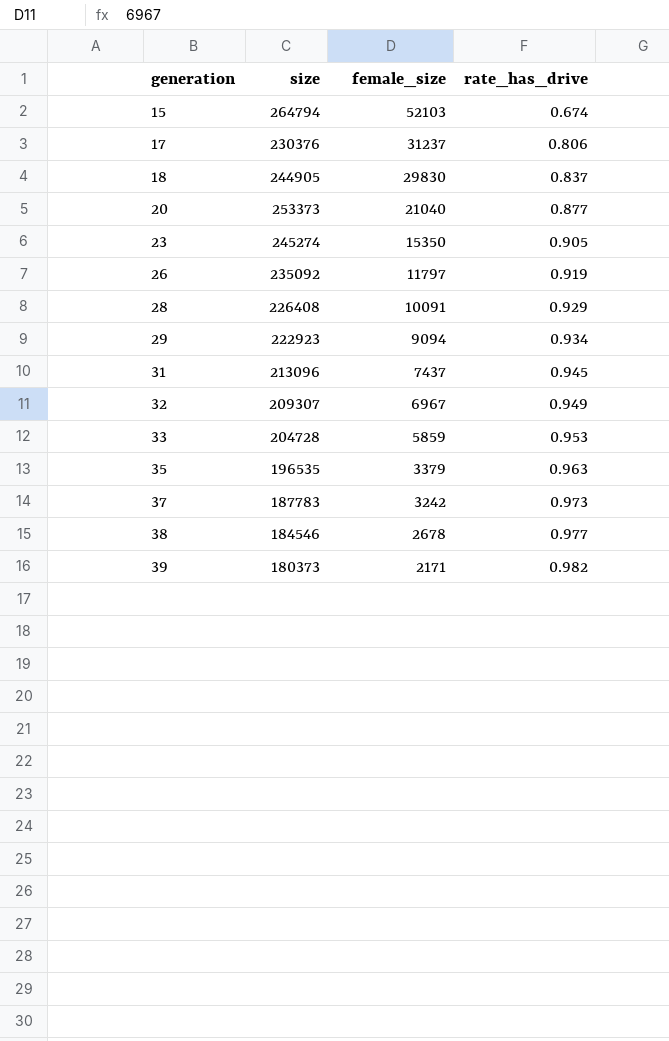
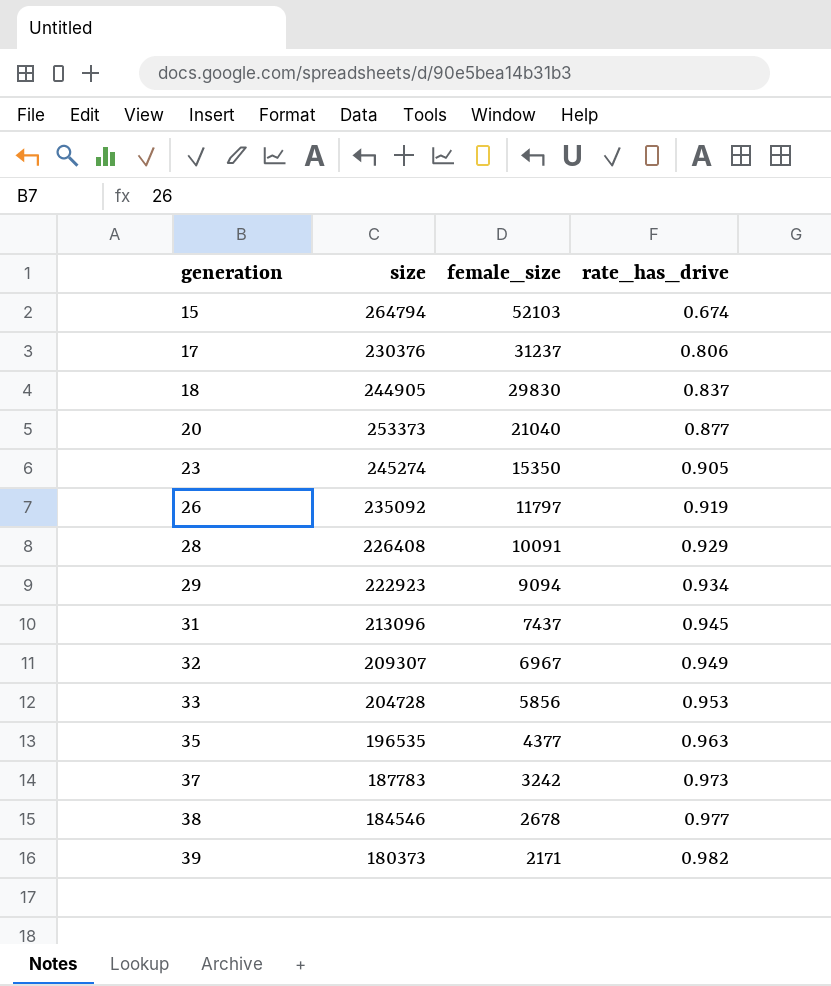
33 | female_size: 5859 -> 5856
35 | female_size: 3379 -> 4377

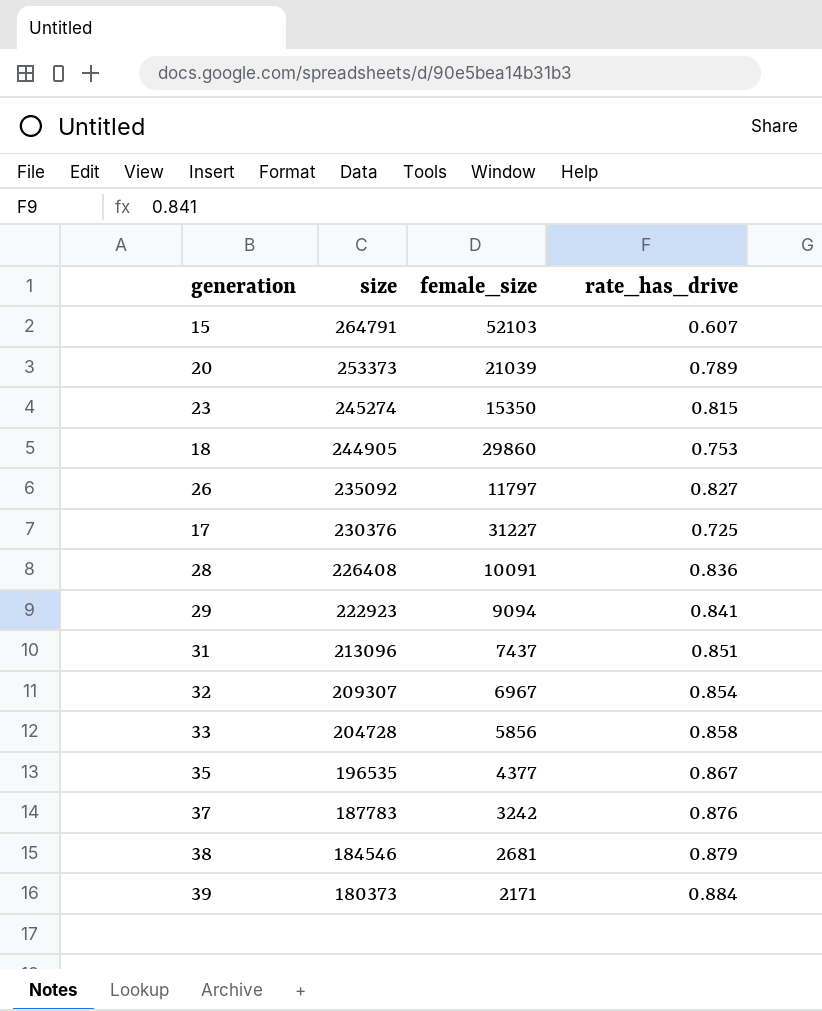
row order: generation ascending -> size descending
15 | size: 264794 -> 264791
15 | rate_has_drive: 0.674 -> 0.607
20 | female_size: 21040 -> 21039
20 | rate_has_drive: 0.877 -> 0.789
23 | rate_has_drive: 0.905 -> 0.815
18 | female_size: 29830 -> 29860
18 | rate_has_drive: 0.837 -> 0.753
26 | rate_has_drive: 0.919 -> 0.827
17 | female_size: 31237 -> 31227
17 | rate_has_drive: 0.806 -> 0.725
28 | rate_has_drive: 0.929 -> 0.836
29 | rate_has_drive: 0.934 -> 0.841
31 | rate_has_drive: 0.945 -> 0.851
32 | rate_has_drive: 0.949 -> 0.854
33 | rate_has_drive: 0.953 -> 0.858
35 | rate_has_drive: 0.963 -> 0.867
37 | rate_has_drive: 0.973 -> 0.876
38 | female_size: 2678 -> 2681
38 | rate_has_drive: 0.977 -> 0.879
39 | rate_has_drive: 0.982 -> 0.884

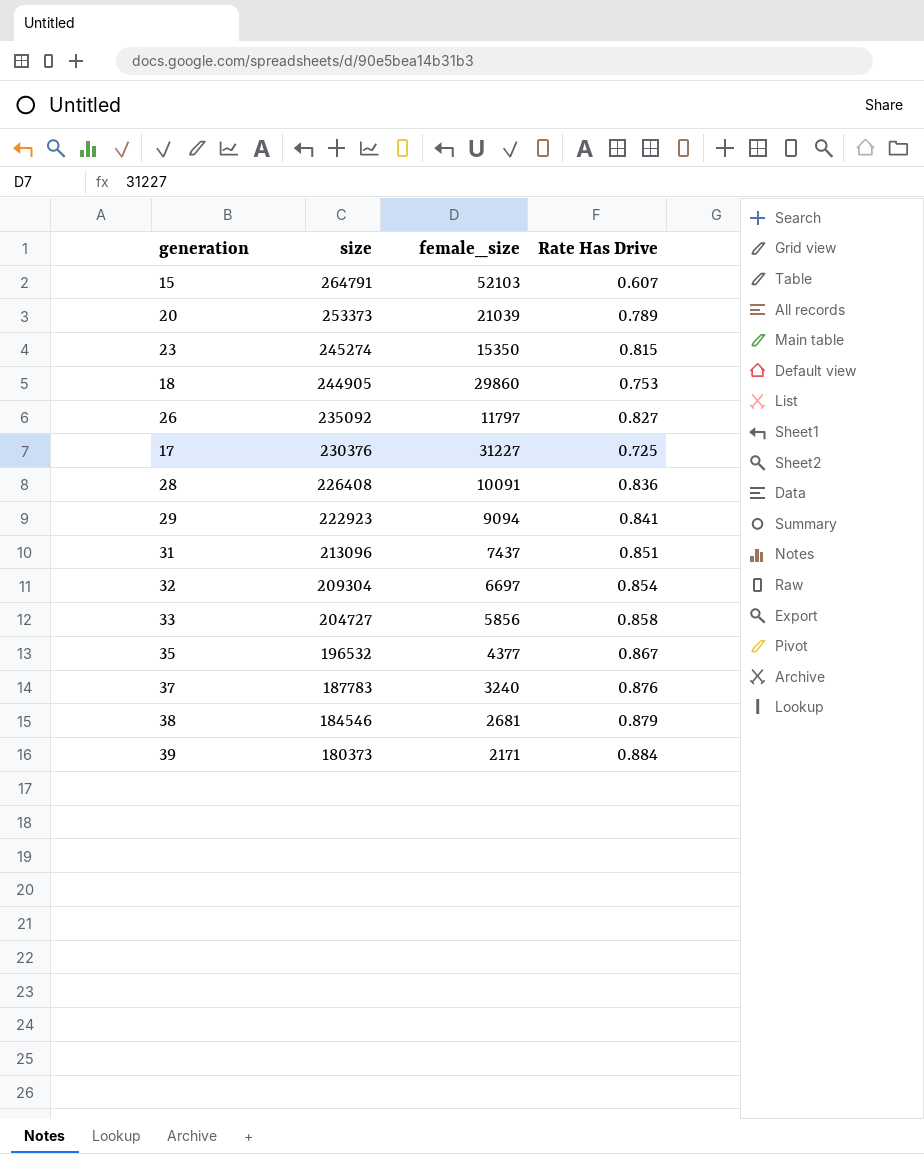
column name: rate_has_drive -> Rate Has Drive
32 | size: 209307 -> 209304
32 | female_size: 6967 -> 6697
33 | size: 204728 -> 204727
35 | size: 196535 -> 196532
37 | female_size: 3242 -> 3240

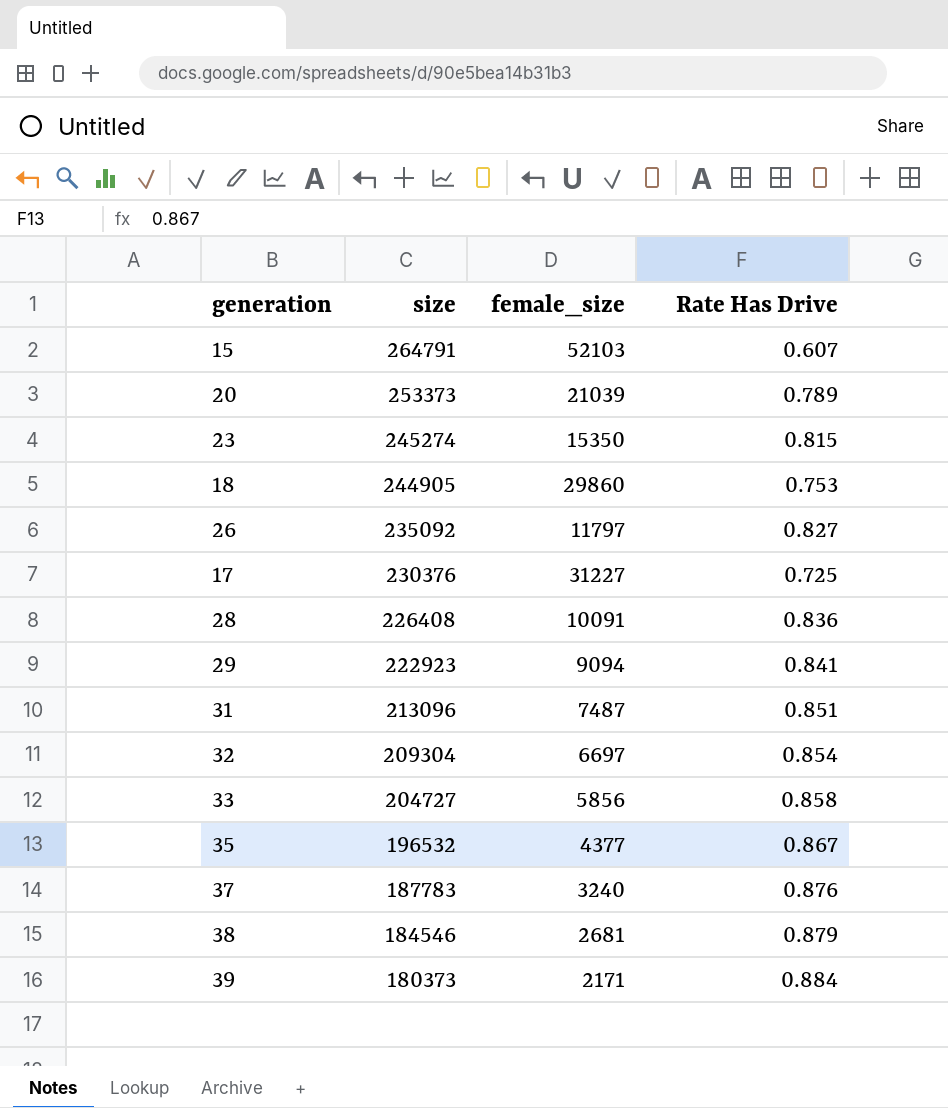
31 | female_size: 7437 -> 7487

